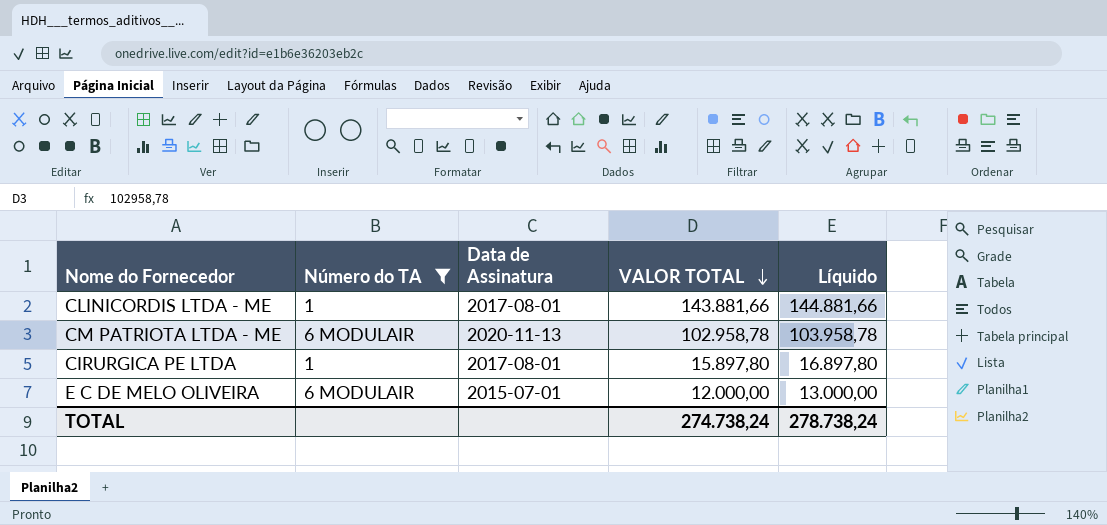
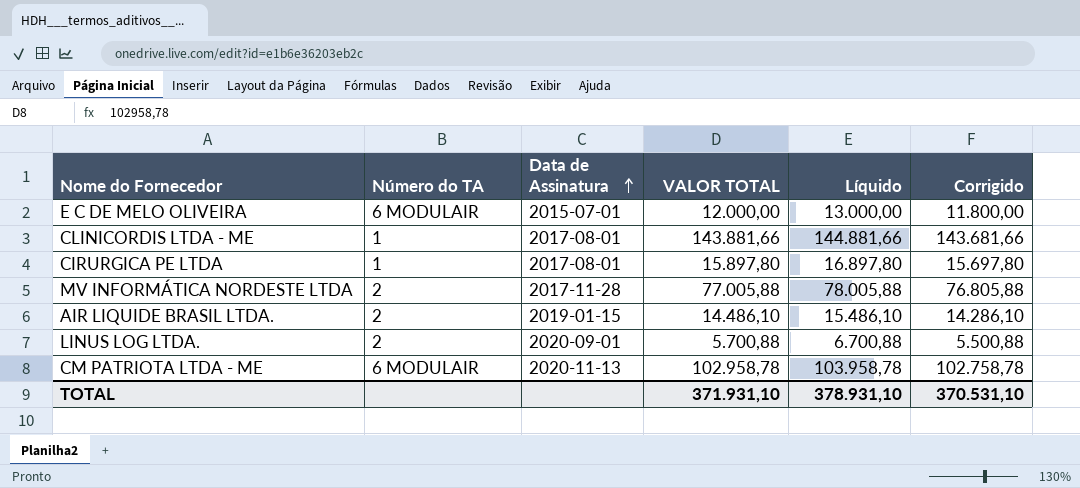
filter: Número do TA != 2 -> none
row order: VALOR TOTAL descending -> Data de Assinatura ascending
column Corrigido | formula: none -> [VALOR TOTAL] - 200
TOTAL | VALOR TOTAL: 274.738,24 -> 371.931,10
TOTAL | Líquido: 278.738,24 -> 378.931,10

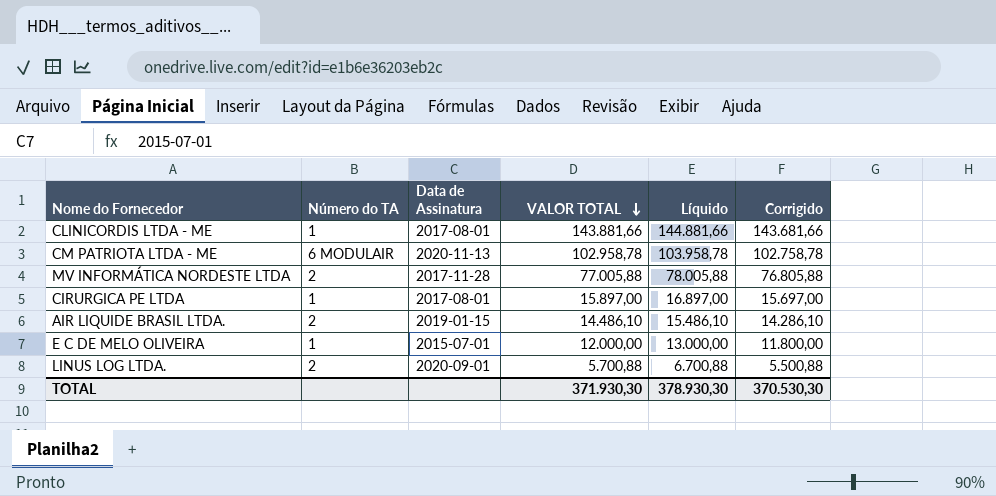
row order: Data de Assinatura ascending -> VALOR TOTAL descending
CIRURGICA PE LTDA | VALOR TOTAL: 15.897,80 -> 15.897,00
CIRURGICA PE LTDA | Líquido: 16.897,80 -> 16.897,00
CIRURGICA PE LTDA | Corrigido: 15.697,80 -> 15.697,00
E C DE MELO OLIVEIRA | Número do TA: 6 MODULAIR -> 1
TOTAL | VALOR TOTAL: 371.931,10 -> 371.930,30
TOTAL | Líquido: 378.931,10 -> 378.930,30
TOTAL | Corrigido: 370.531,10 -> 370.530,30

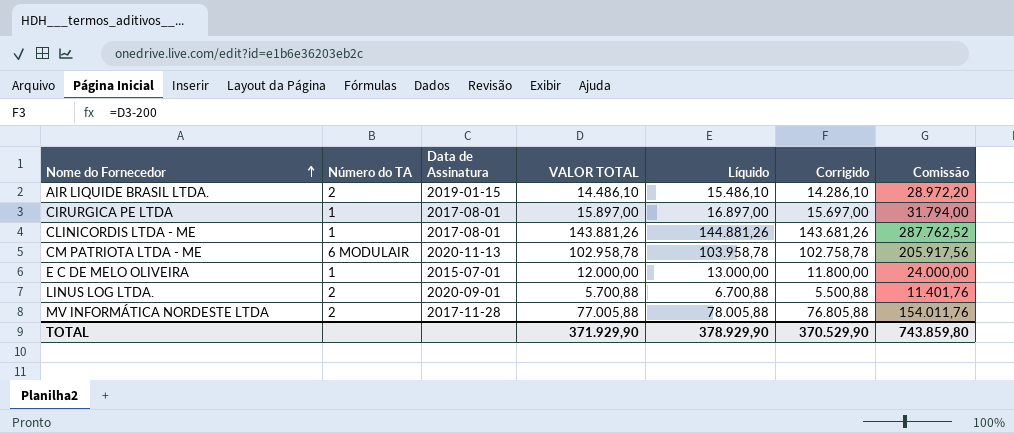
row order: VALOR TOTAL descending -> Nome do Fornecedor ascending
column Comissão | formula: none -> [VALOR TOTAL] * 2
CLINICORDIS LTDA - ME | VALOR TOTAL: 143.881,66 -> 143.881,26
CLINICORDIS LTDA - ME | Líquido: 144.881,66 -> 144.881,26
CLINICORDIS LTDA - ME | Corrigido: 143.681,66 -> 143.681,26
TOTAL | VALOR TOTAL: 371.930,30 -> 371.929,90
TOTAL | Líquido: 378.930,30 -> 378.929,90
TOTAL | Corrigido: 370.530,30 -> 370.529,90

